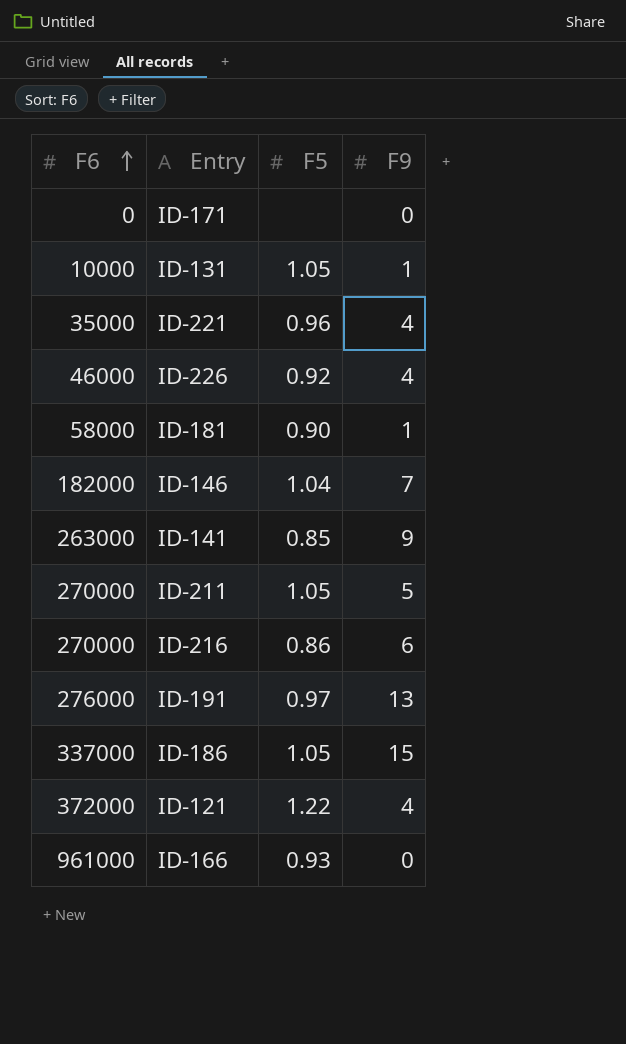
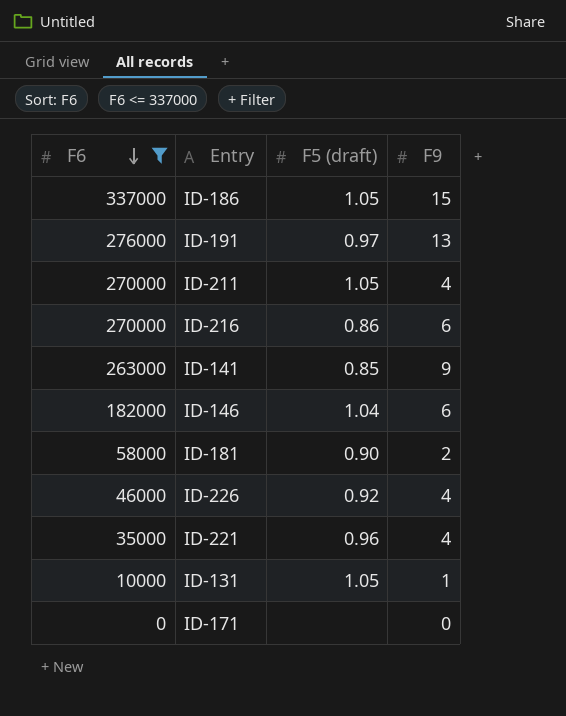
filter: none -> F6 <= 337000
row order: F6 ascending -> F6 descending
column name: F5 -> F5 (draft)
ID-211 | F9: 5 -> 4
ID-146 | F9: 7 -> 6
ID-181 | F9: 1 -> 2

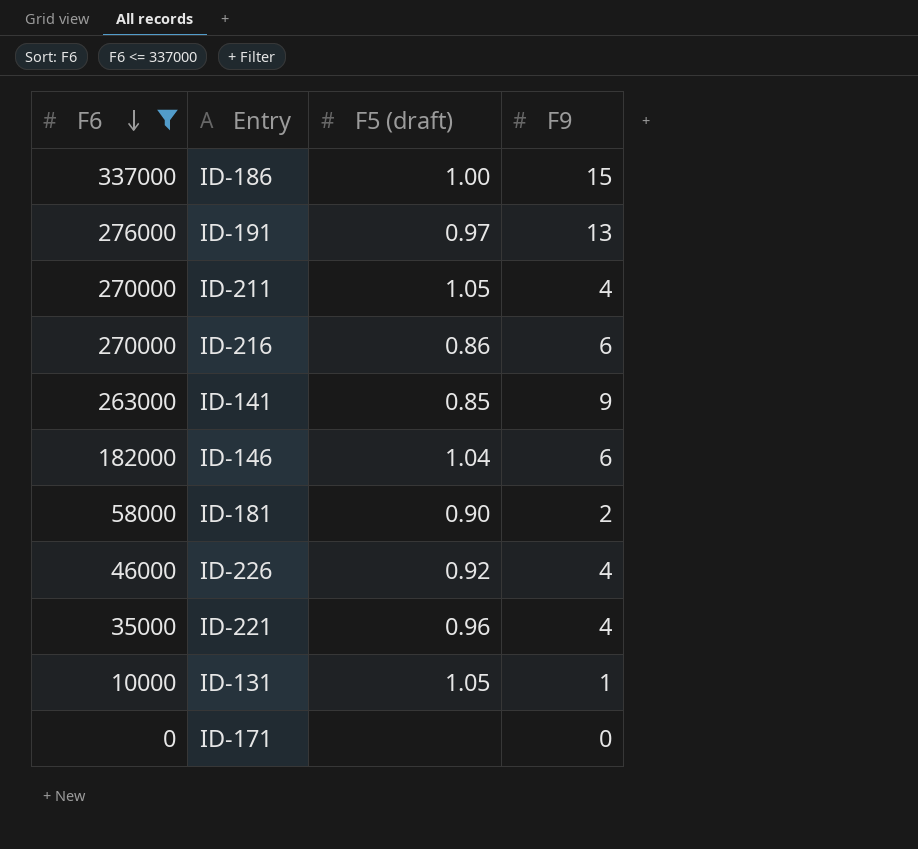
ID-186 | F5 (draft): 1.05 -> 1.00

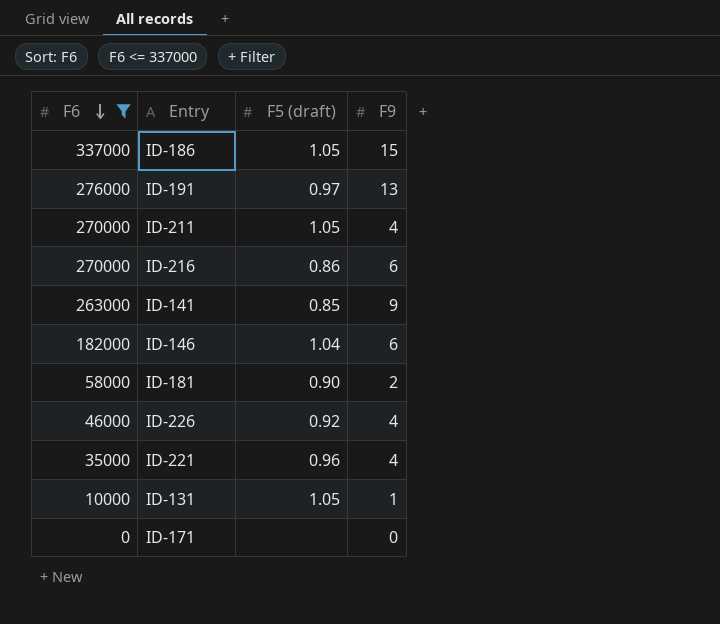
ID-186 | F5 (draft): 1.00 -> 1.05

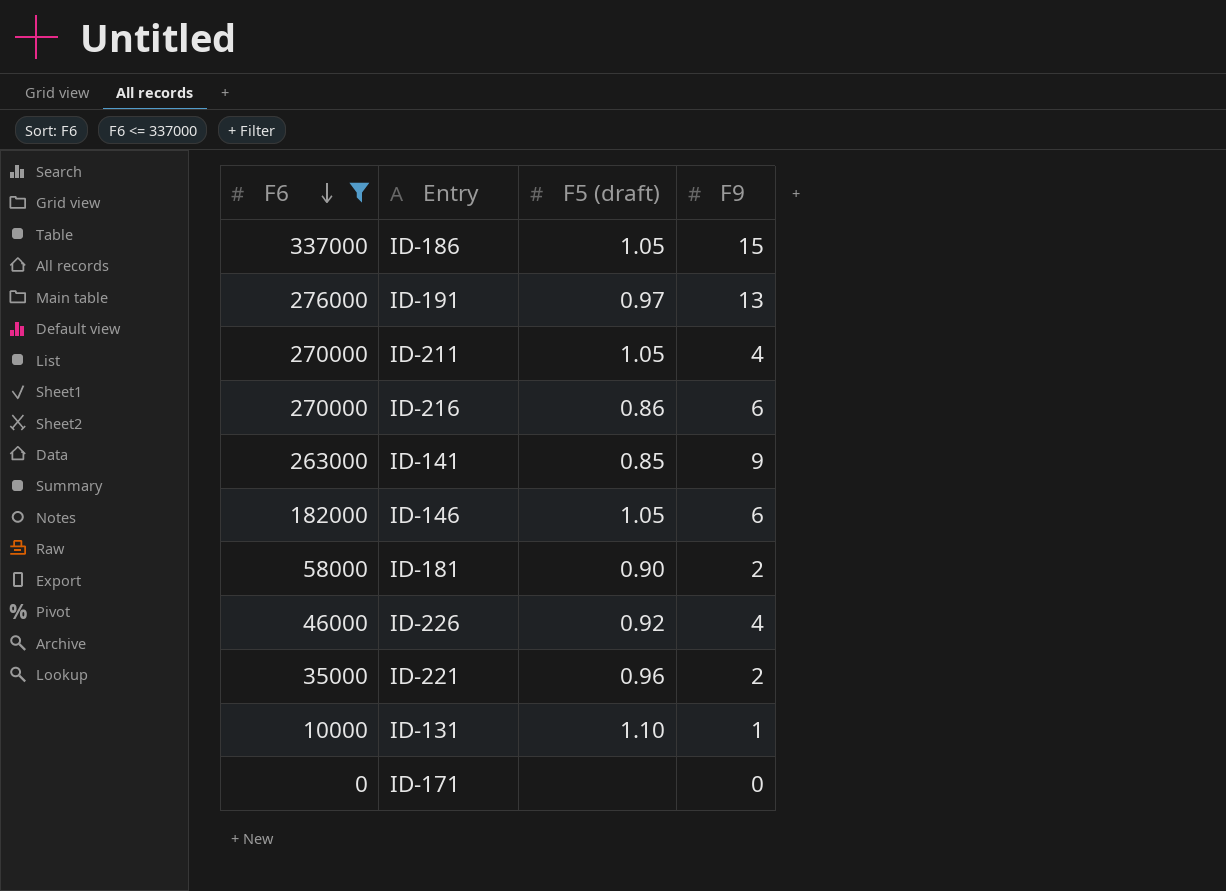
ID-146 | F5 (draft): 1.04 -> 1.05
ID-221 | F9: 4 -> 2
ID-131 | F5 (draft): 1.05 -> 1.10

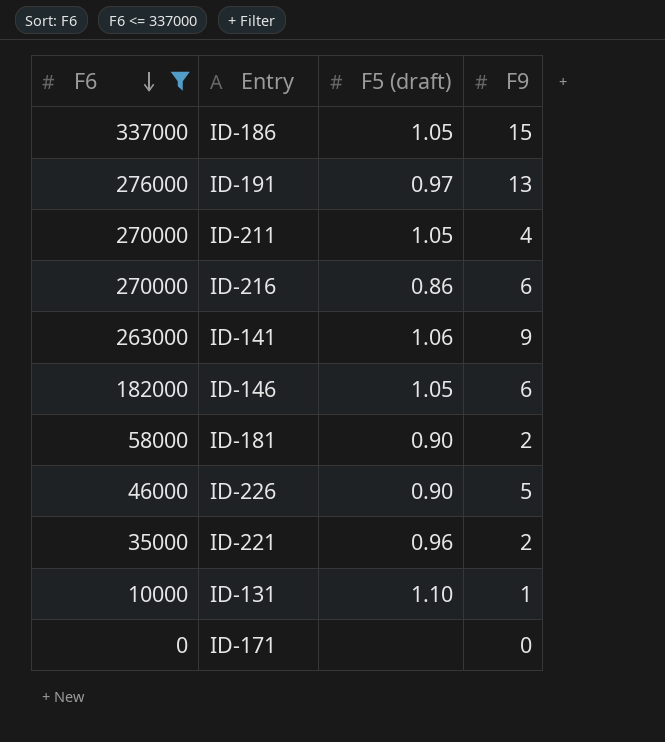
ID-141 | F5 (draft): 0.85 -> 1.06
ID-226 | F5 (draft): 0.92 -> 0.90
ID-226 | F9: 4 -> 5

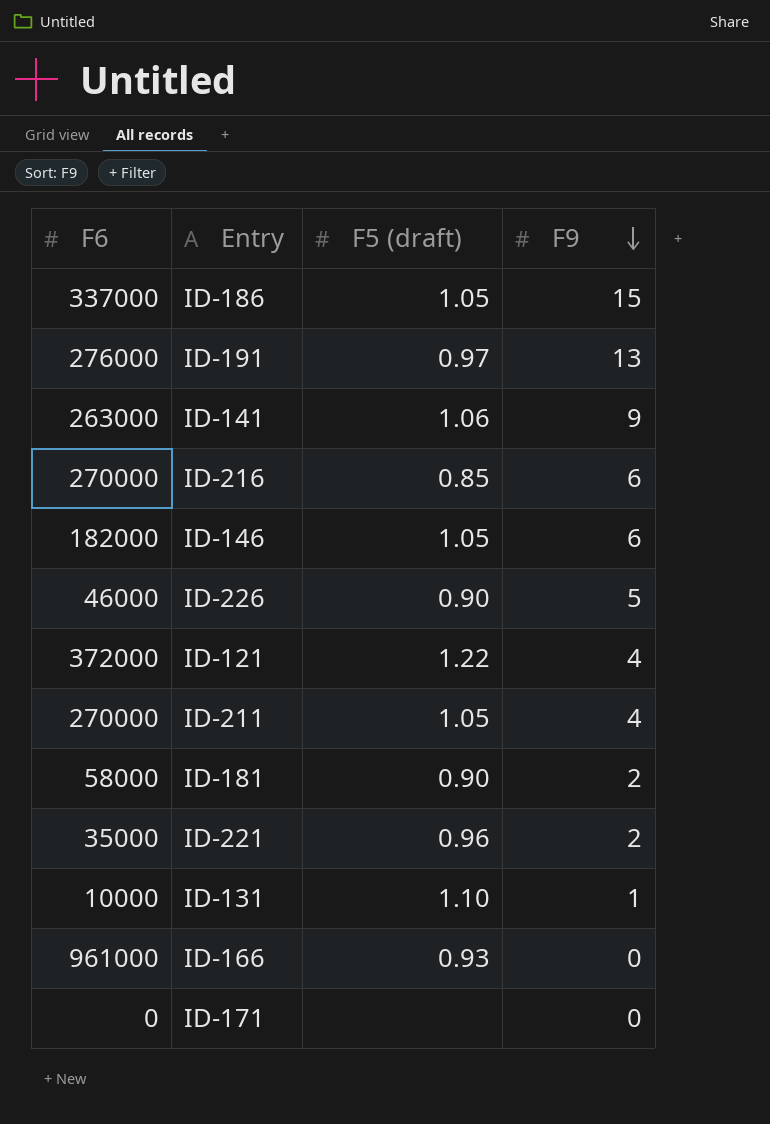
filter: F6 <= 337000 -> none
row order: F6 descending -> F9 descending
ID-216 | F5 (draft): 0.86 -> 0.85

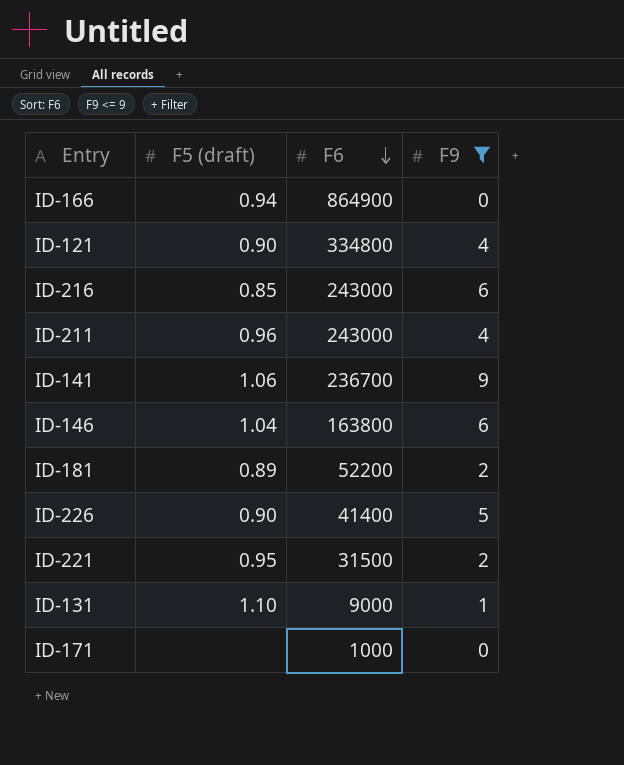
filter: none -> F9 <= 9
row order: F9 descending -> F6 descending
column F6 | position: 1 -> 3
ID-166 | F5 (draft): 0.93 -> 0.94
ID-166 | F6: 961000 -> 864900
ID-121 | F5 (draft): 1.22 -> 0.90
ID-121 | F6: 372000 -> 334800
ID-216 | F6: 270000 -> 243000
ID-211 | F5 (draft): 1.05 -> 0.96
ID-211 | F6: 270000 -> 243000
ID-141 | F6: 263000 -> 236700
ID-146 | F5 (draft): 1.05 -> 1.04
ID-146 | F6: 182000 -> 163800
ID-181 | F5 (draft): 0.90 -> 0.89
ID-181 | F6: 58000 -> 52200
ID-226 | F6: 46000 -> 41400
ID-221 | F5 (draft): 0.96 -> 0.95
ID-221 | F6: 35000 -> 31500
ID-131 | F6: 10000 -> 9000
ID-171 | F6: 0 -> 1000

